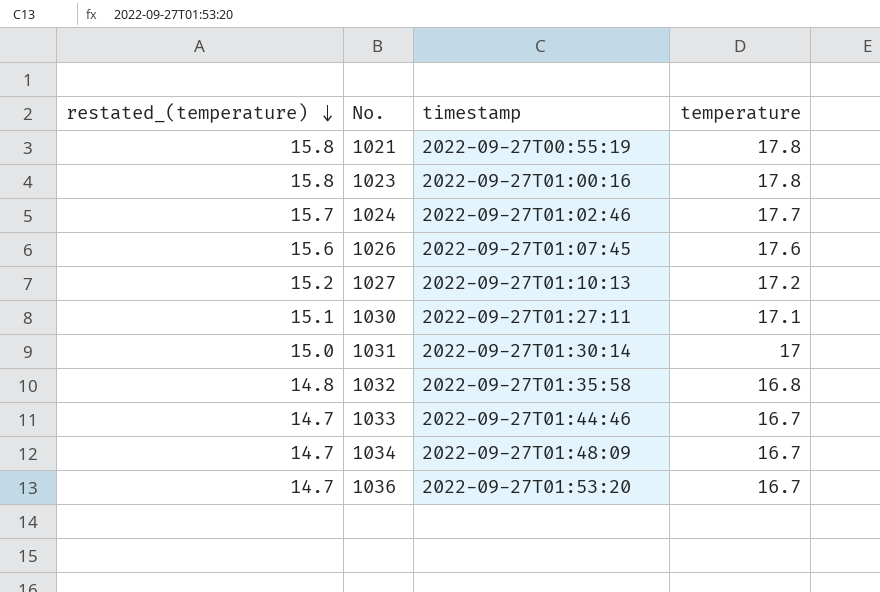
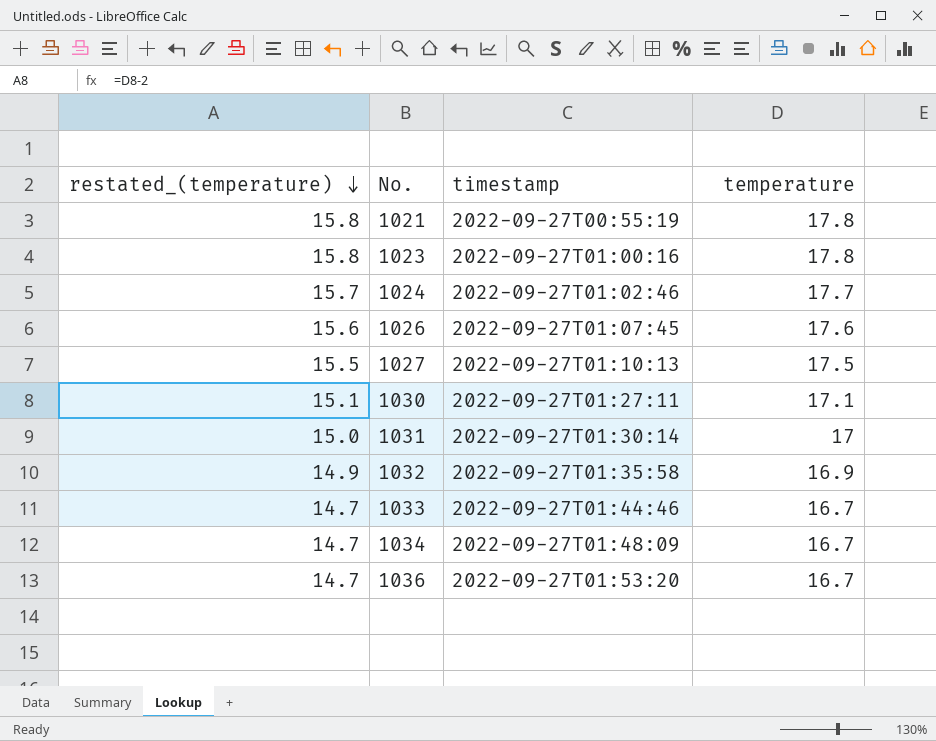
1027 | restated_(temperature): 15.2 -> 15.5
1027 | temperature: 17.2 -> 17.5
1032 | restated_(temperature): 14.8 -> 14.9
1032 | temperature: 16.8 -> 16.9

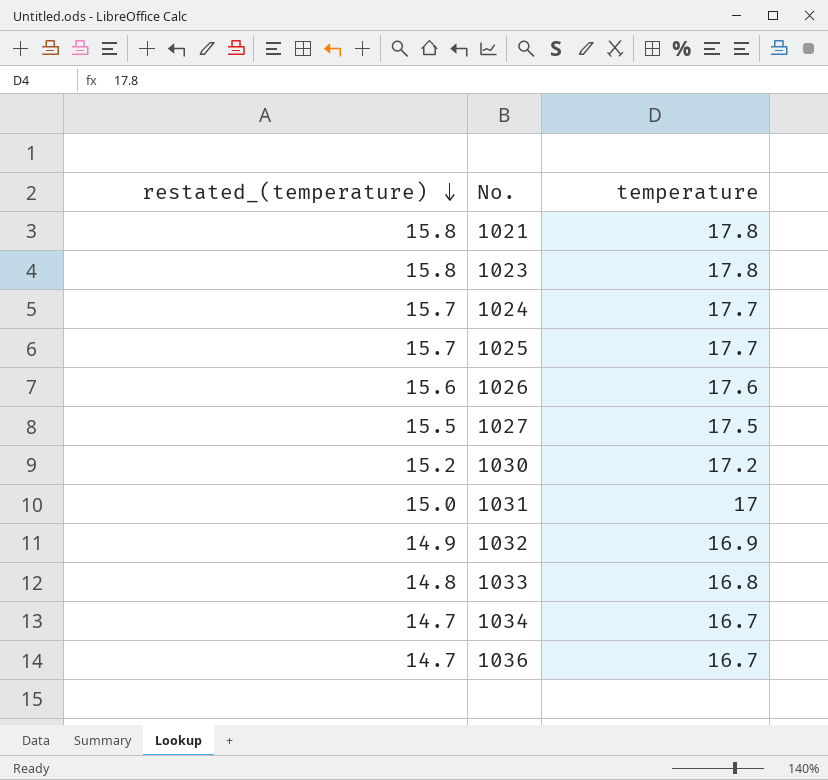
column timestamp | position: 3 -> none
row 1025: none -> 15.7 | 17.7
1030 | restated_(temperature): 15.1 -> 15.2
1030 | temperature: 17.1 -> 17.2
1033 | restated_(temperature): 14.7 -> 14.8
1033 | temperature: 16.7 -> 16.8

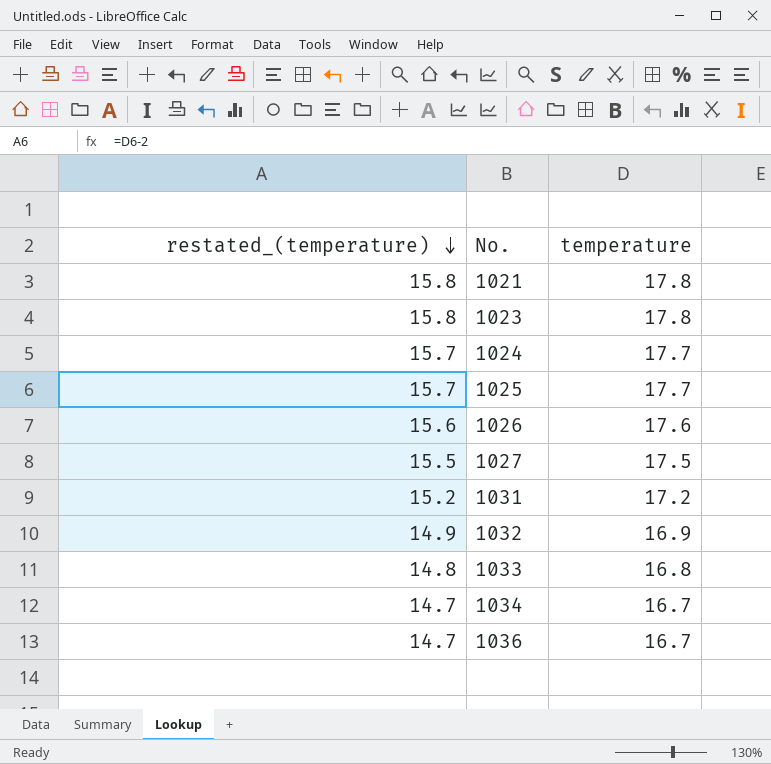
row 1030: 15.2 | 17.2 -> none
1031 | restated_(temperature): 15.0 -> 15.2
1031 | temperature: 17 -> 17.2

